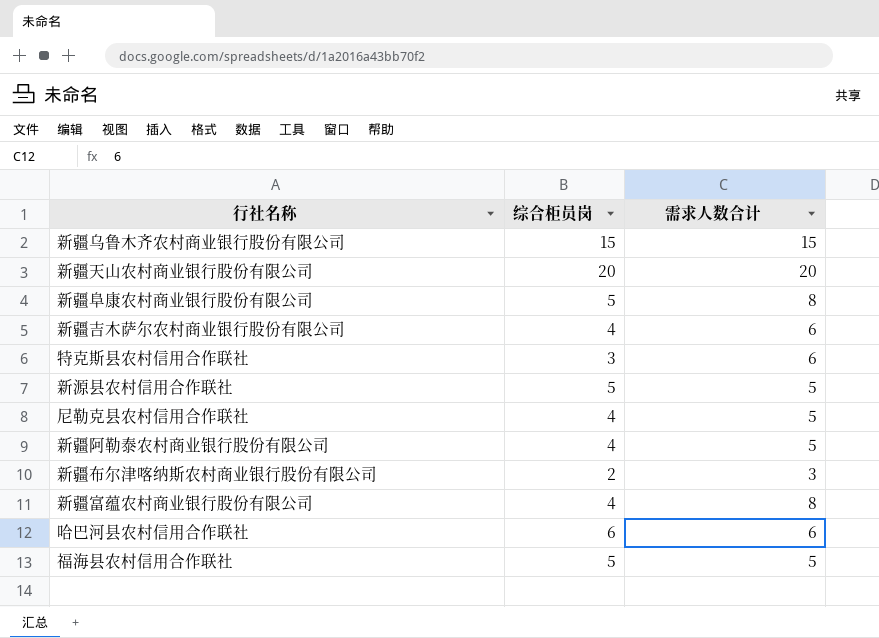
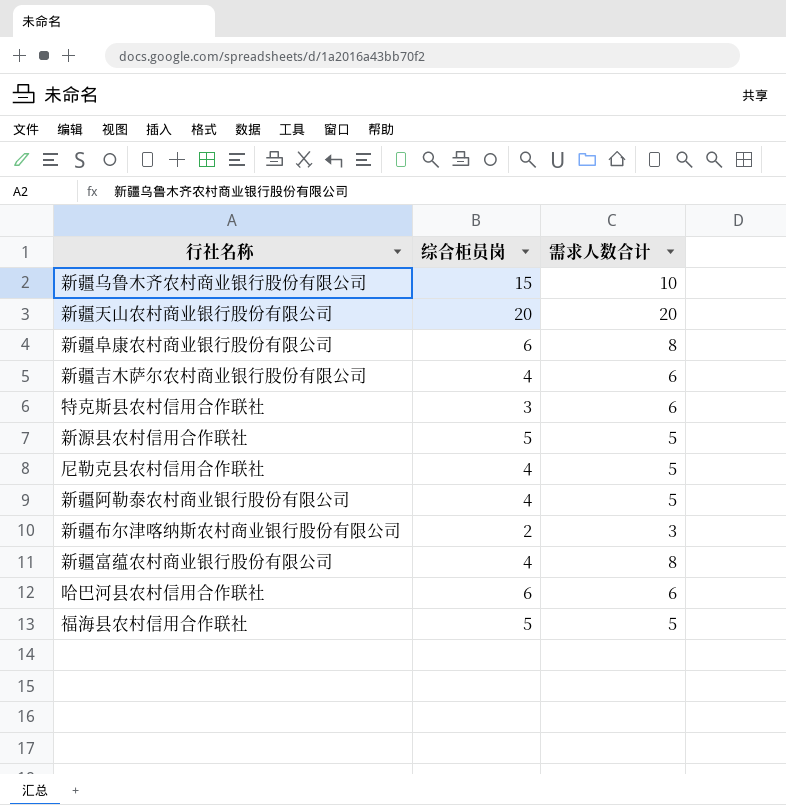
新疆乌鲁木齐农村商业银行股份有限公司 | 需求人数合计: 15 -> 10
新疆阜康农村商业银行股份有限公司 | 综合柜员岗: 5 -> 6

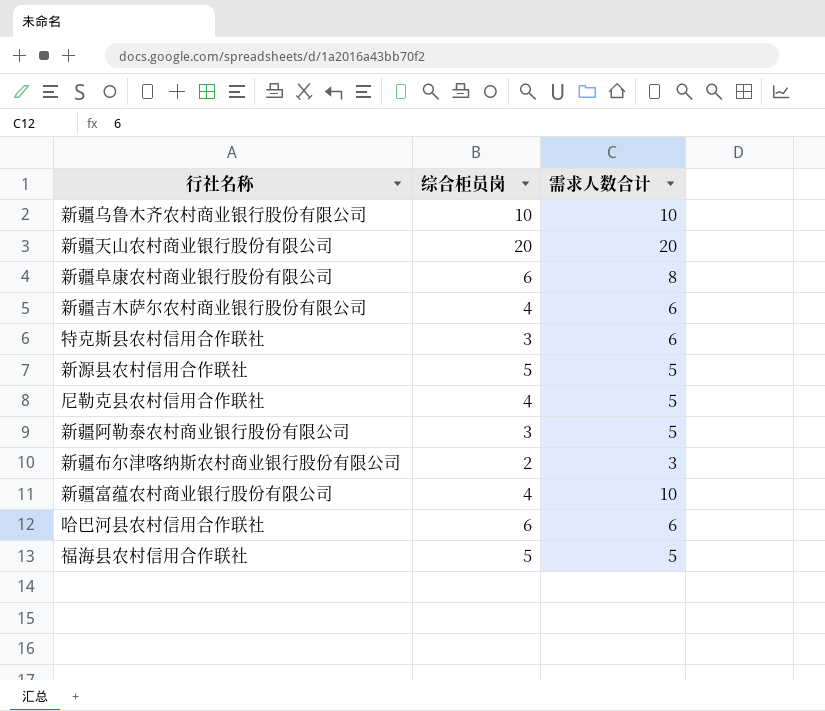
新疆乌鲁木齐农村商业银行股份有限公司 | 综合柜员岗: 15 -> 10
新疆阿勒泰农村商业银行股份有限公司 | 综合柜员岗: 4 -> 3
新疆富蕴农村商业银行股份有限公司 | 需求人数合计: 8 -> 10

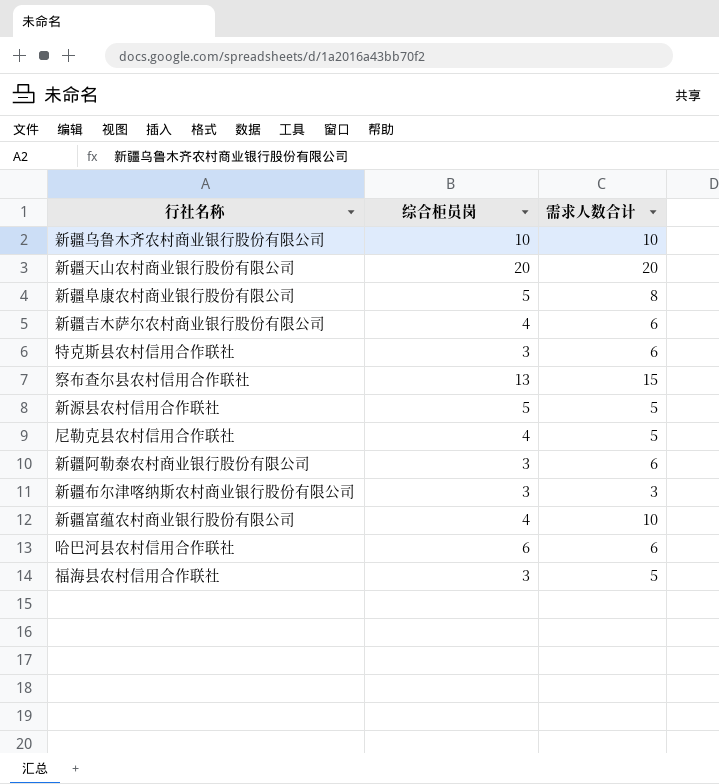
新疆阜康农村商业银行股份有限公司 | 综合柜员岗: 6 -> 5
row 察布查尔县农村信用合作联社: none -> 13 | 15
新疆阿勒泰农村商业银行股份有限公司 | 需求人数合计: 5 -> 6
新疆布尔津喀纳斯农村商业银行股份有限公司 | 综合柜员岗: 2 -> 3
福海县农村信用合作联社 | 综合柜员岗: 5 -> 3

